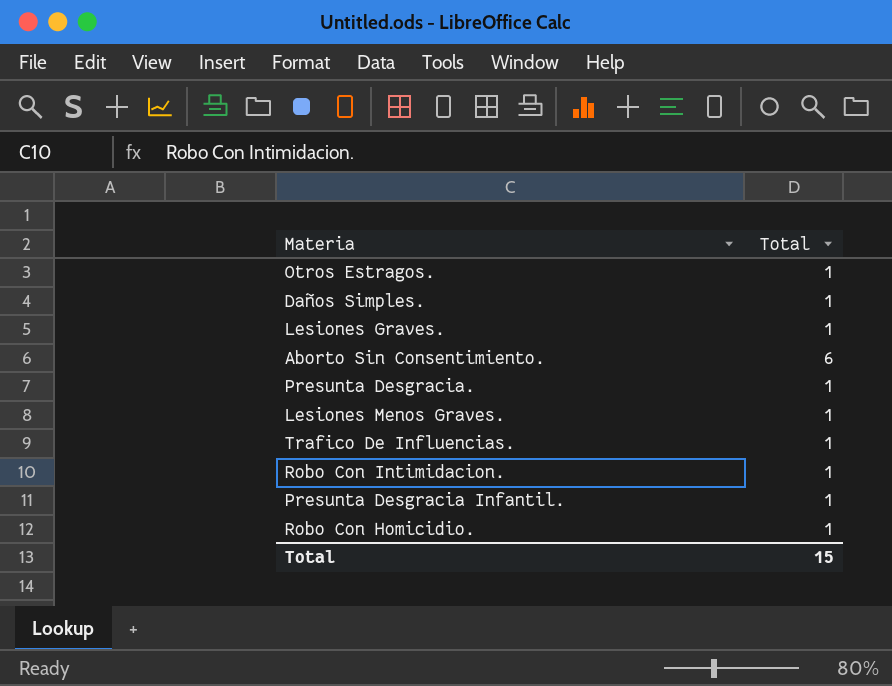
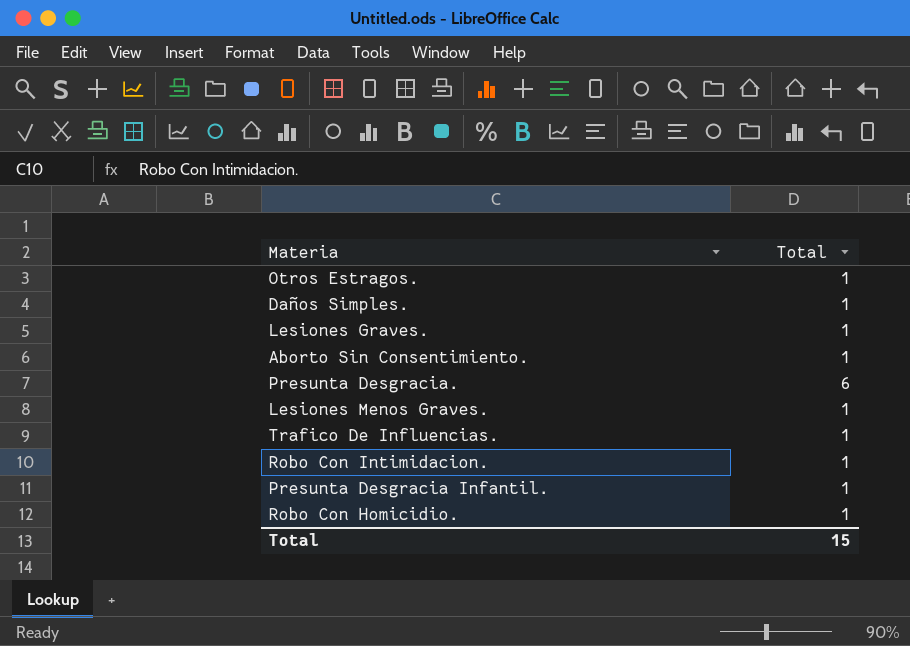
Aborto Sin Consentimiento. | Total: 6 -> 1
Presunta Desgracia. | Total: 1 -> 6

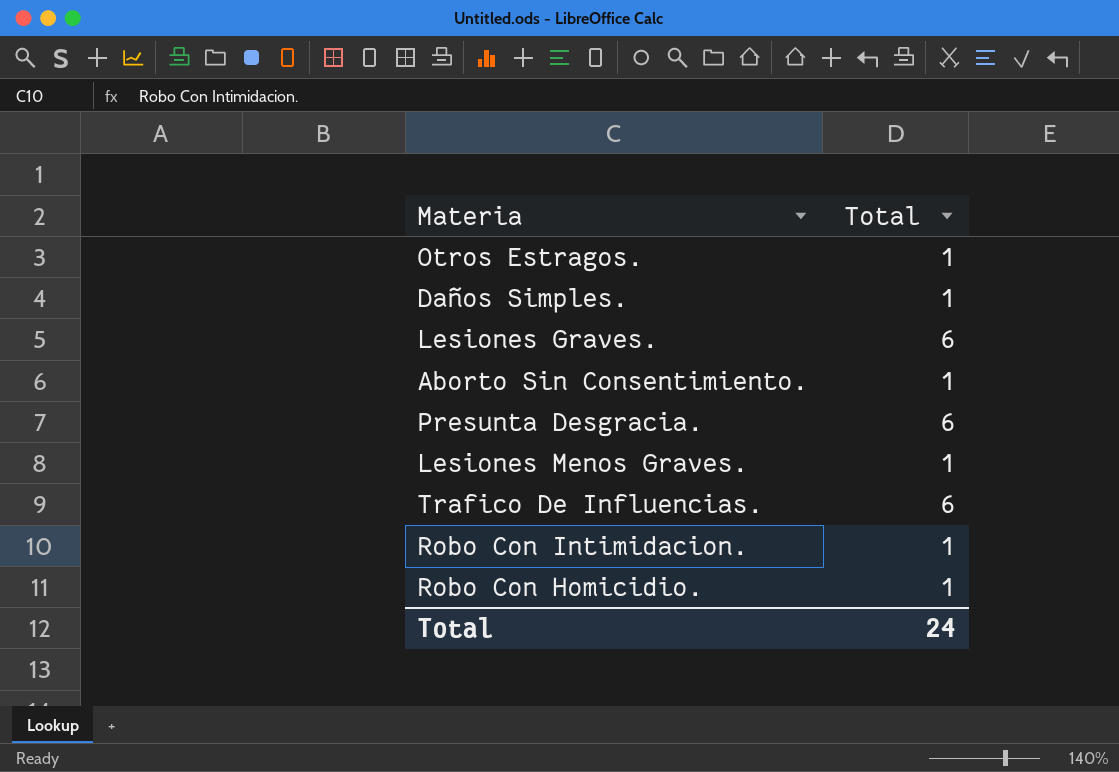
row Presunta Desgracia Infantil.: 1 -> none
Lesiones Graves. | Total: 1 -> 6
Trafico De Influencias. | Total: 1 -> 6
Total | Total: 15 -> 24

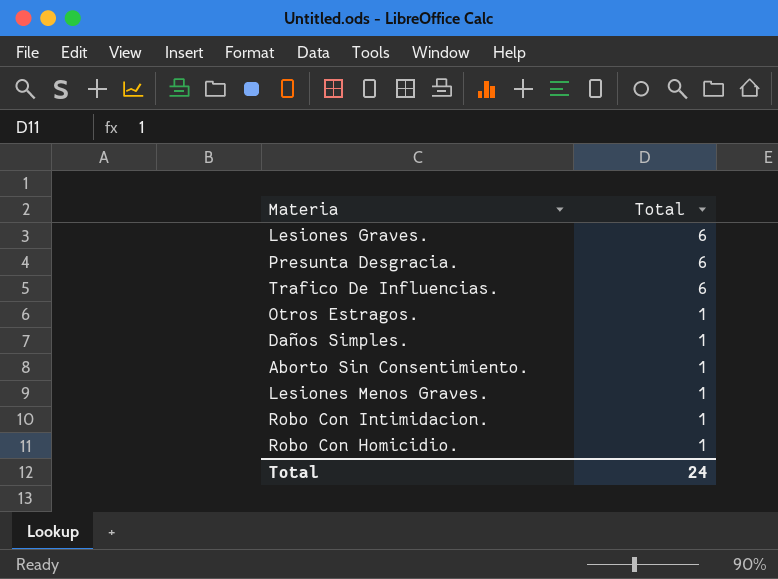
row order: none -> Total descending

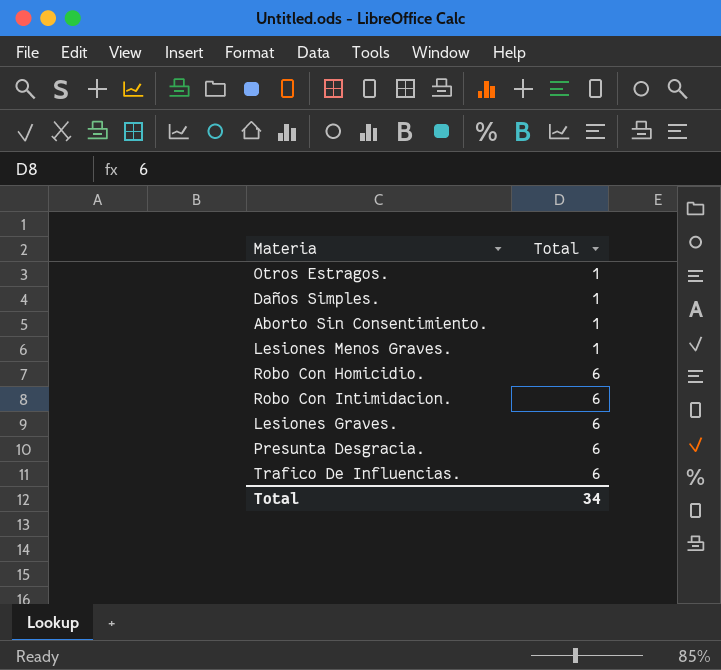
row order: Total descending -> Total ascending
Robo Con Homicidio. | Total: 1 -> 6
Robo Con Intimidacion. | Total: 1 -> 6
Total | Total: 24 -> 34

